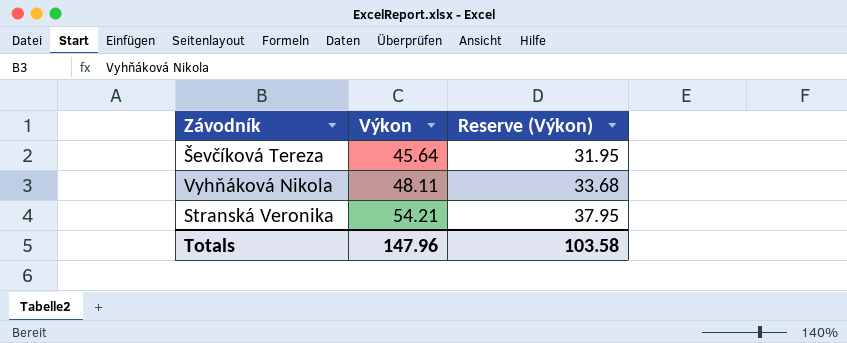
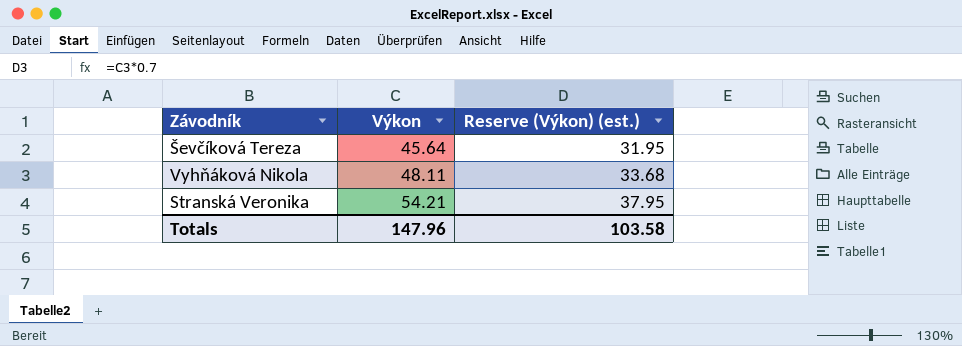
column name: Reserve (Výkon) -> Reserve (Výkon) (est.)

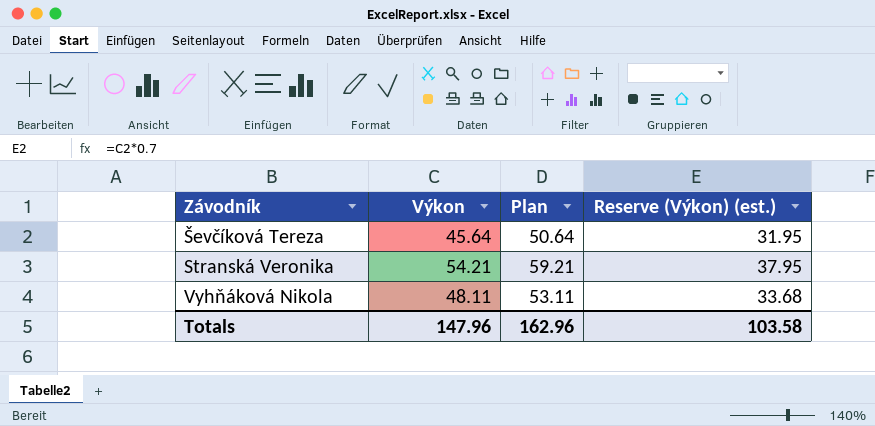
row order: Výkon ascending -> Závodník ascending
column Plan | formula: none -> [Výkon] + 5

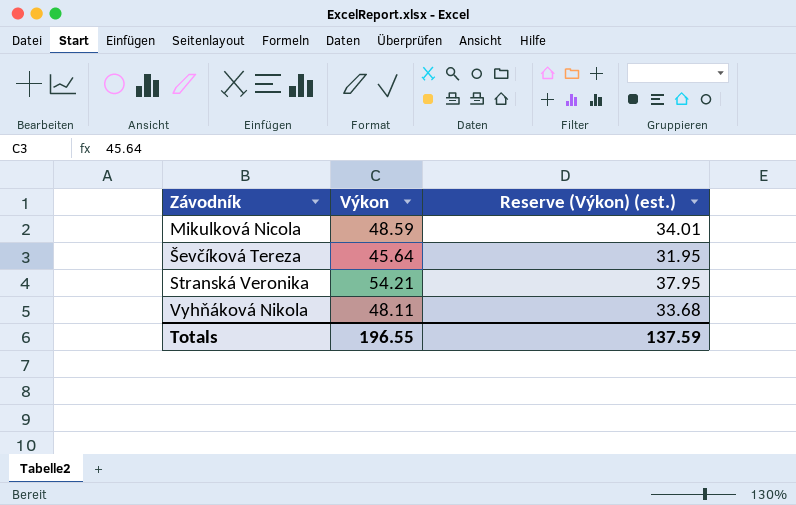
column Plan | formula: [Výkon] + 5 -> none
row Mikulková Nicola: none -> 48.59 | 34.01
Totals | Výkon: 147.96 -> 196.55
Totals | Reserve (Výkon) (est.): 103.58 -> 137.59

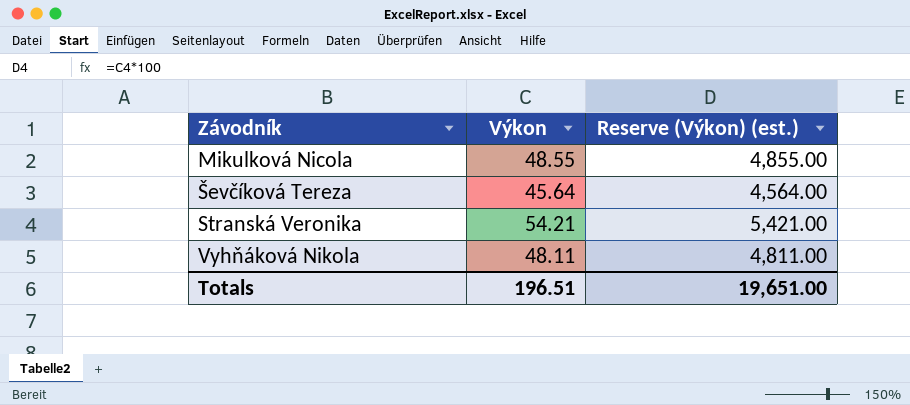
column Reserve (Výkon) (est.) | formula: [Výkon] * 0.7 -> [Výkon] * 100
Mikulková Nicola | Výkon: 48.59 -> 48.55
Totals | Výkon: 196.55 -> 196.51
Totals | Reserve (Výkon) (est.): 137.59 -> 19,651.00

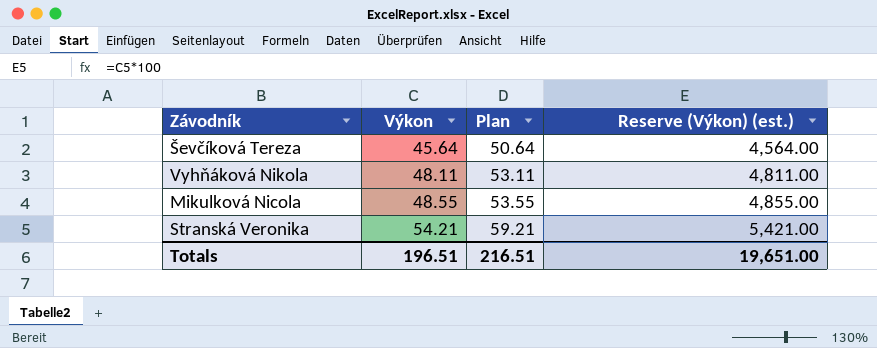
row order: Závodník ascending -> Výkon ascending
column Plan | formula: none -> [Výkon] + 5

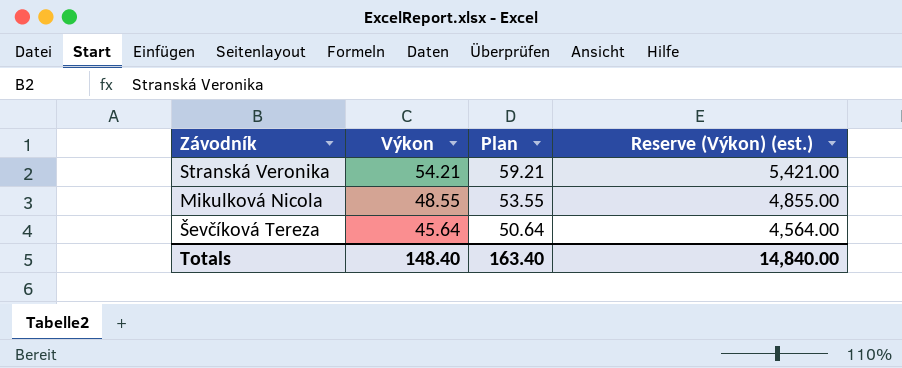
row order: Výkon ascending -> Výkon descending
row Vyhňáková Nikola: 48.11 | 53.11 | 4,811.00 -> none
Totals | Výkon: 196.51 -> 148.40
Totals | Plan: 216.51 -> 163.40
Totals | Reserve (Výkon) (est.): 19,651.00 -> 14,840.00

